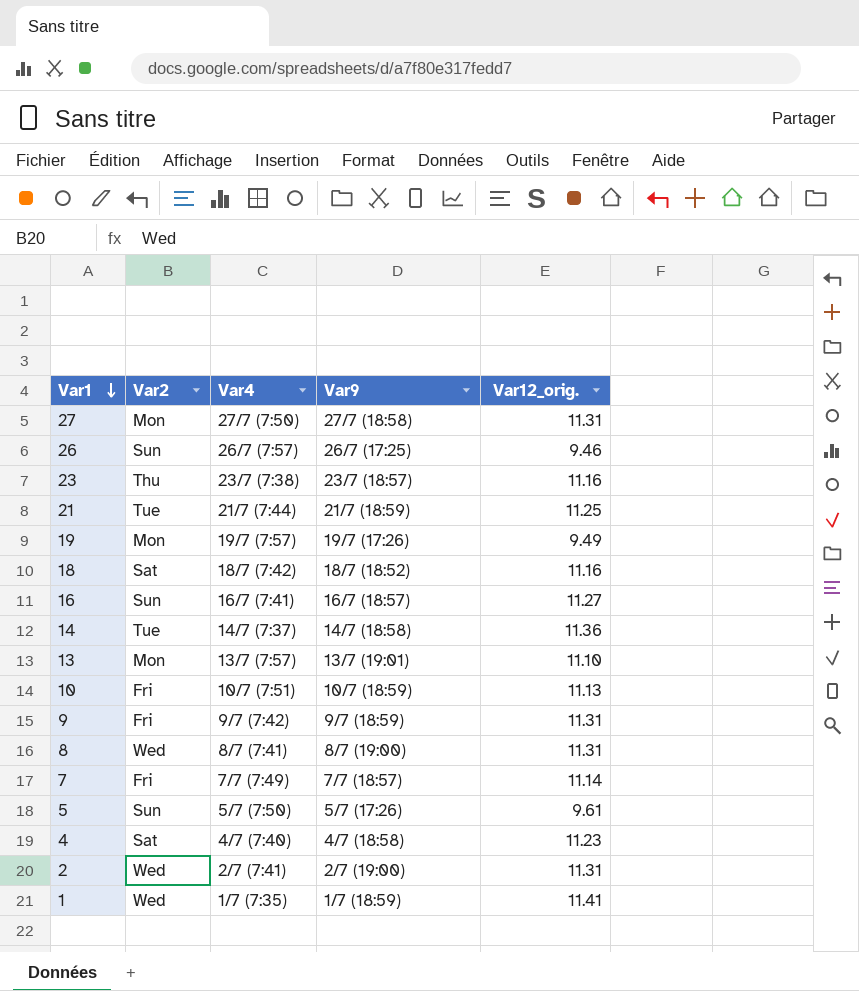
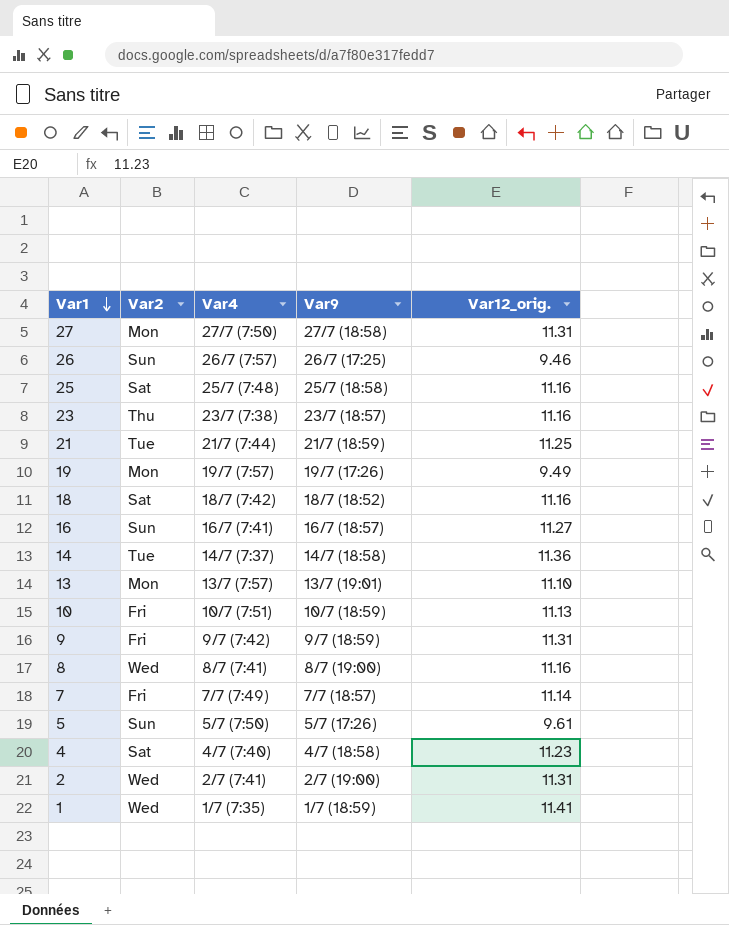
row 25: none -> Sat | 25/7 (7:48) | 25/7 (18:58) | 11.16
8 | Var12_orig.: 11.31 -> 11.16

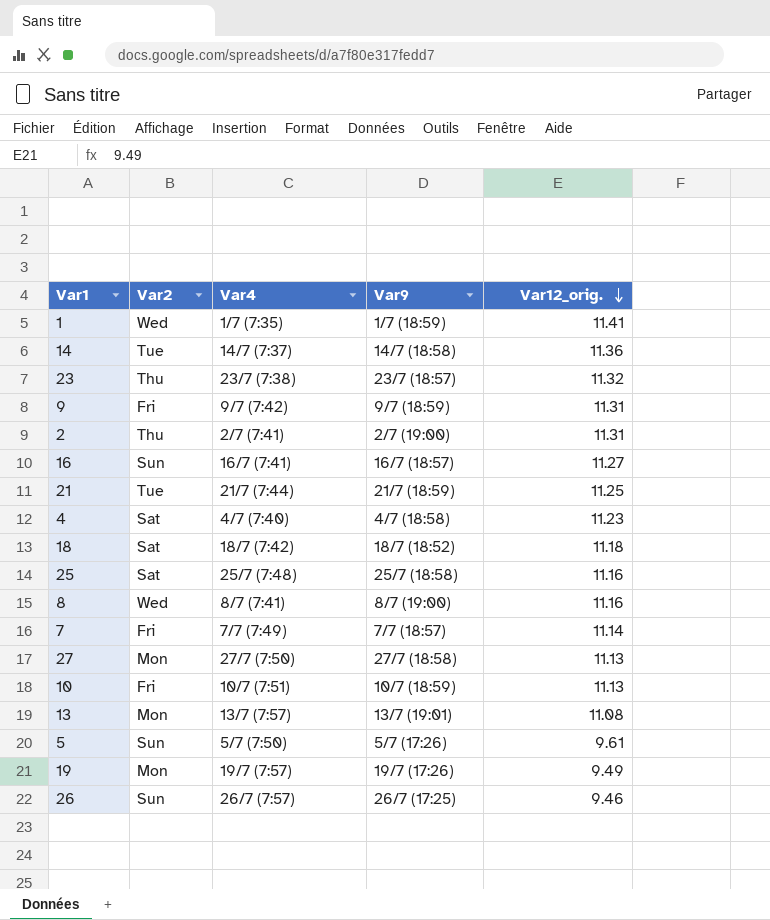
row order: Var1 descending -> Var12_orig. descending
23 | Var12_orig.: 11.16 -> 11.32
2 | Var2: Wed -> Thu
18 | Var12_orig.: 11.16 -> 11.18
27 | Var12_orig.: 11.31 -> 11.13
13 | Var12_orig.: 11.10 -> 11.08

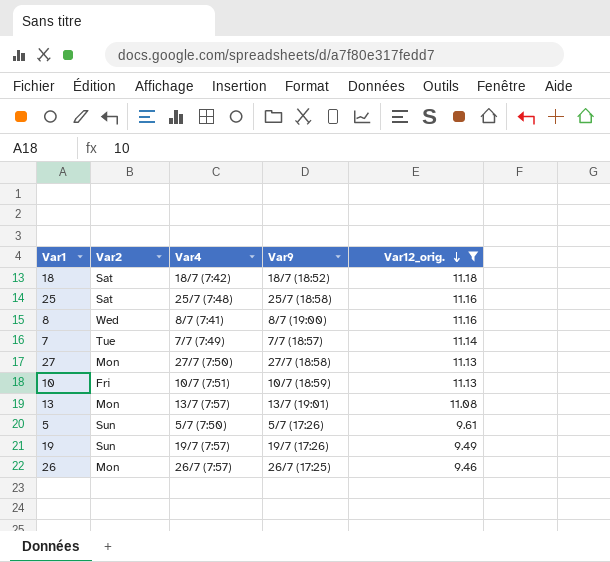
filter: none -> Var12_orig. <= 11.18
7 | Var2: Fri -> Tue
19 | Var2: Mon -> Sun
26 | Var2: Sun -> Mon

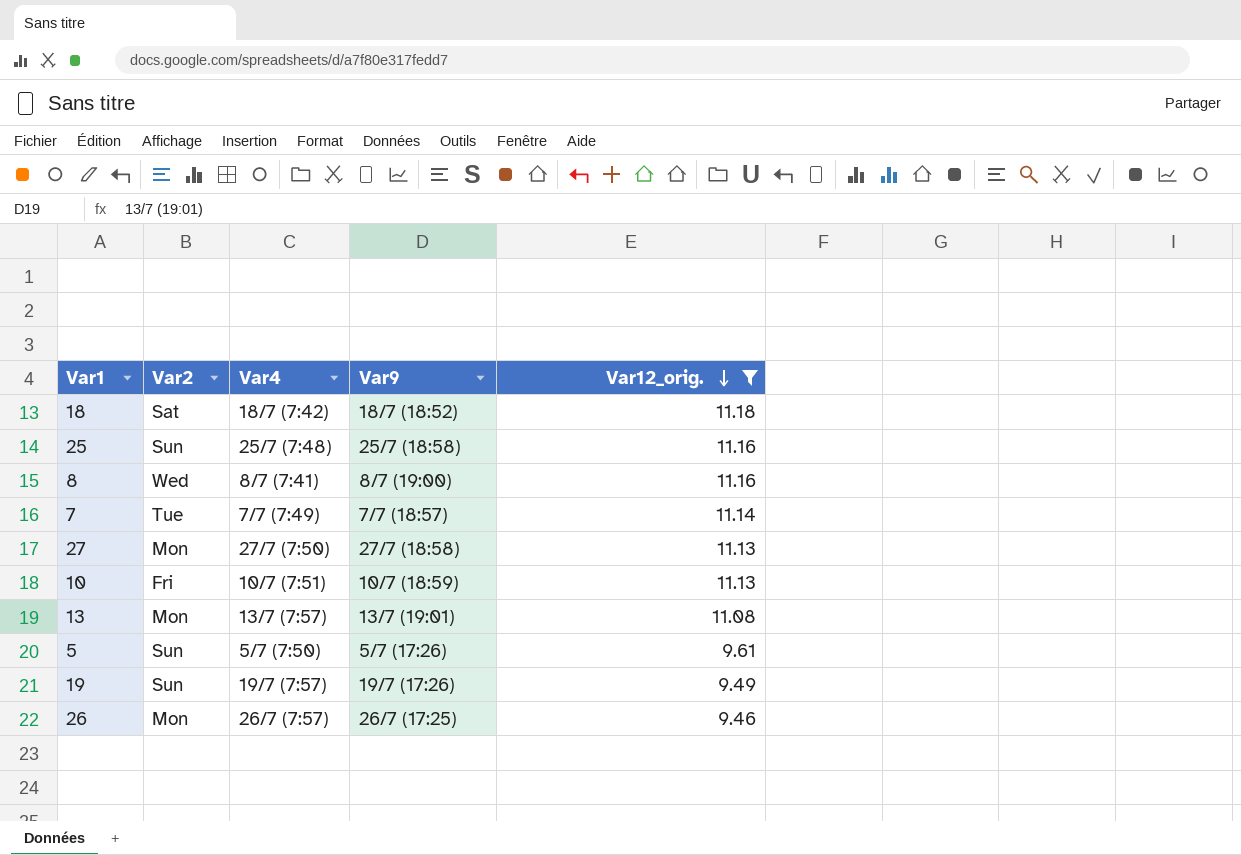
25 | Var2: Sat -> Sun

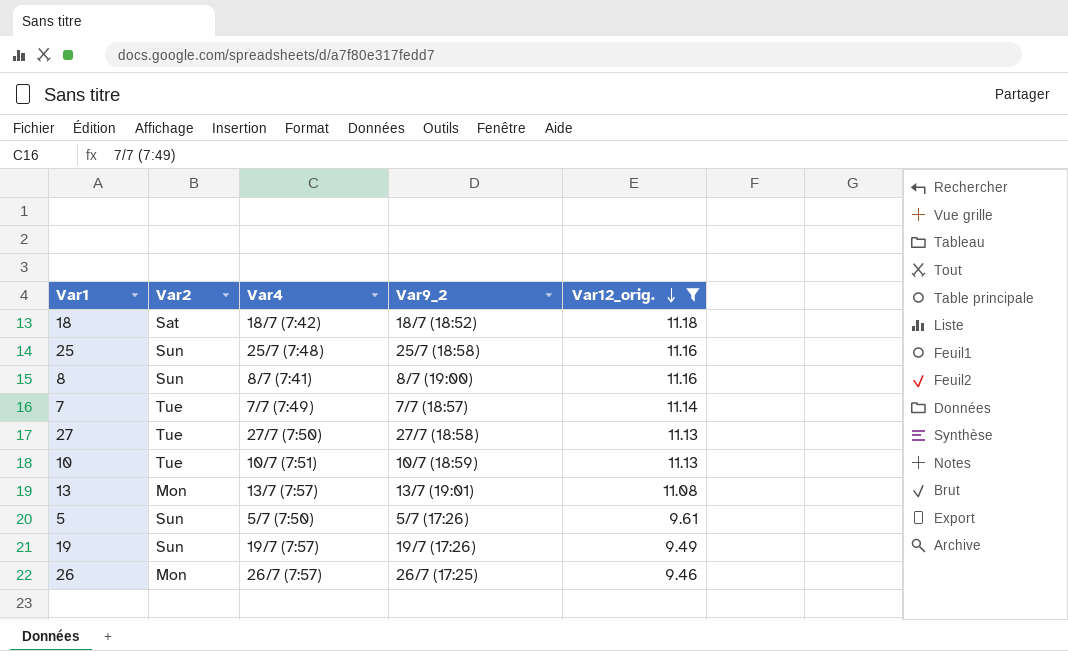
column name: Var9 -> Var9_2
8 | Var2: Wed -> Sun
27 | Var2: Mon -> Tue
10 | Var2: Fri -> Tue

